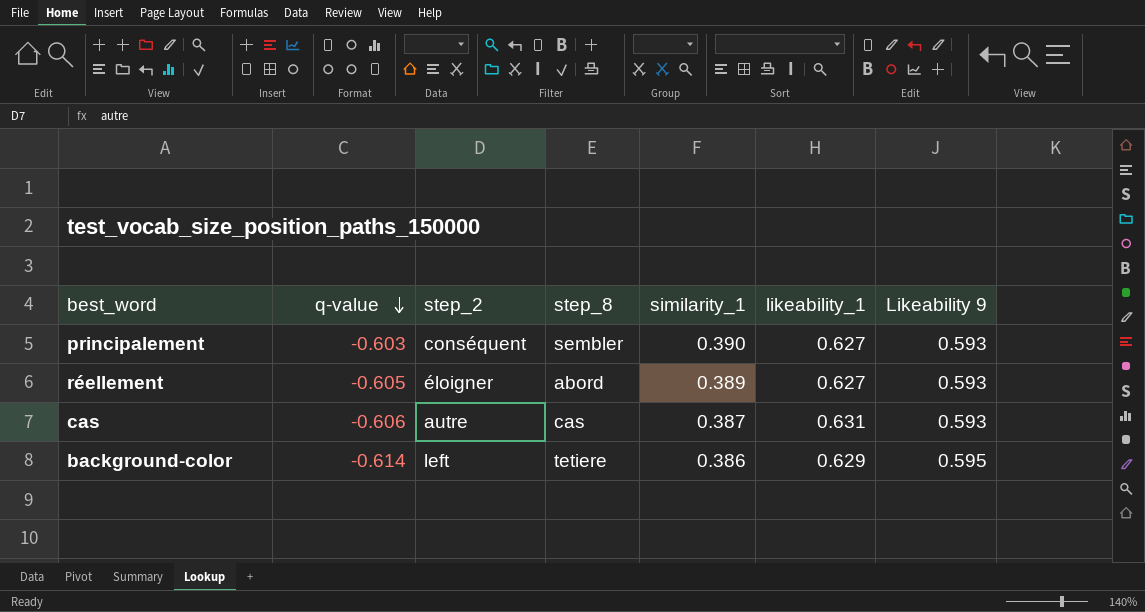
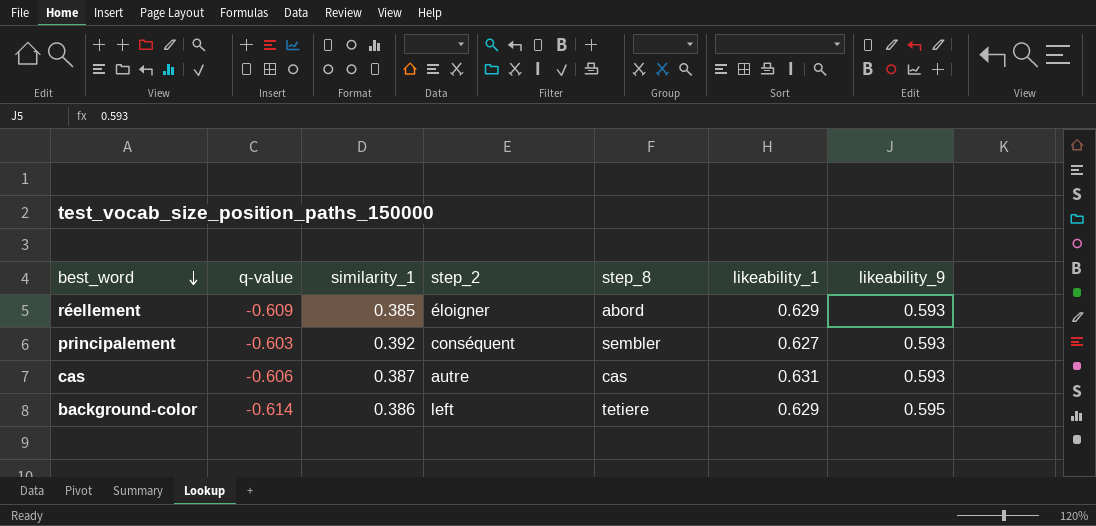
row order: q-value descending -> best_word descending
column similarity_1 | position: 5 -> 3
column name: Likeability 9 -> likeability_9
réellement | q-value: -0.605 -> -0.609
réellement | similarity_1: 0.389 -> 0.385
réellement | likeability_1: 0.627 -> 0.629
principalement | similarity_1: 0.390 -> 0.392

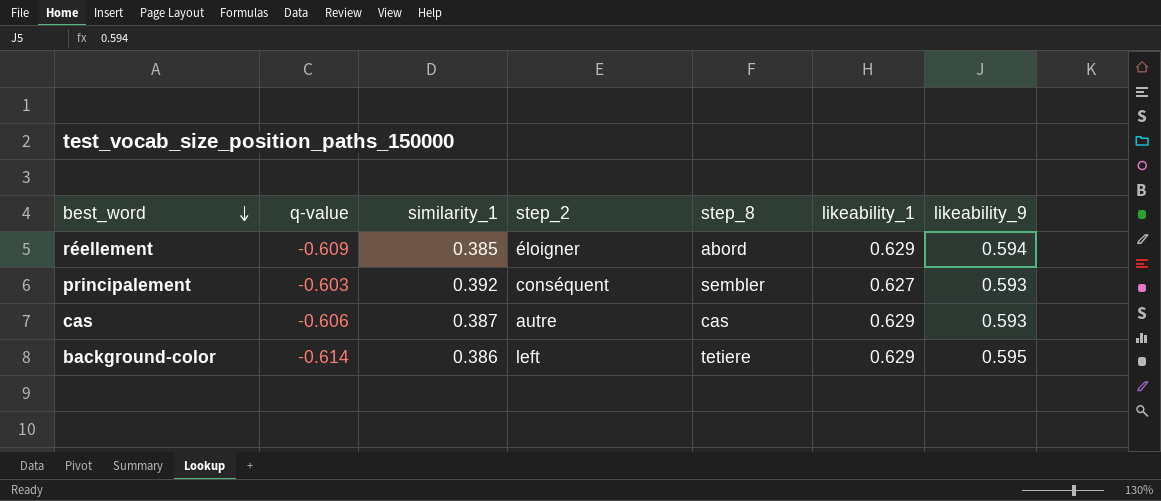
réellement | likeability_9: 0.593 -> 0.594
cas | likeability_1: 0.631 -> 0.629

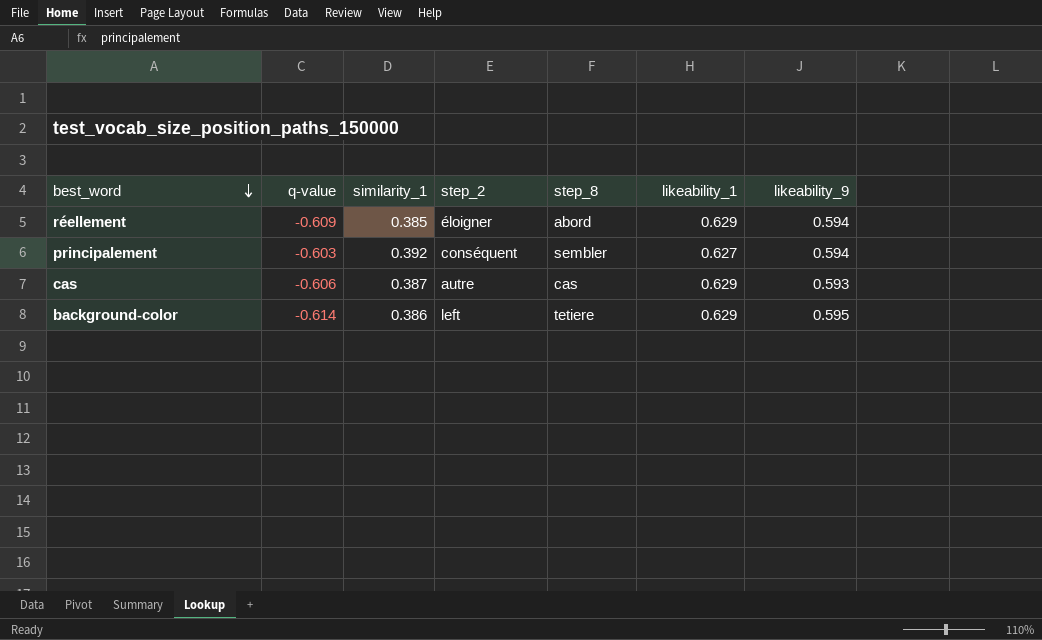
principalement | likeability_9: 0.593 -> 0.594

